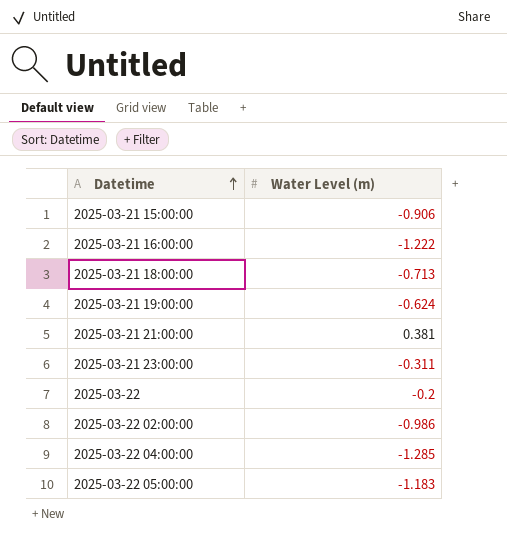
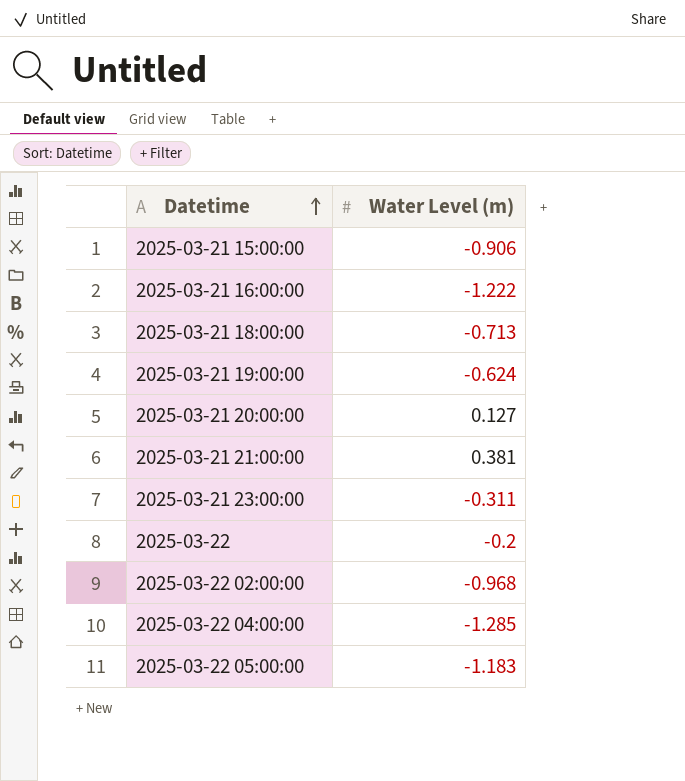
row 2025-03-21 20:00:00: none -> 0.127
2025-03-22 02:00:00 | Water Level (m): -0.986 -> -0.968

